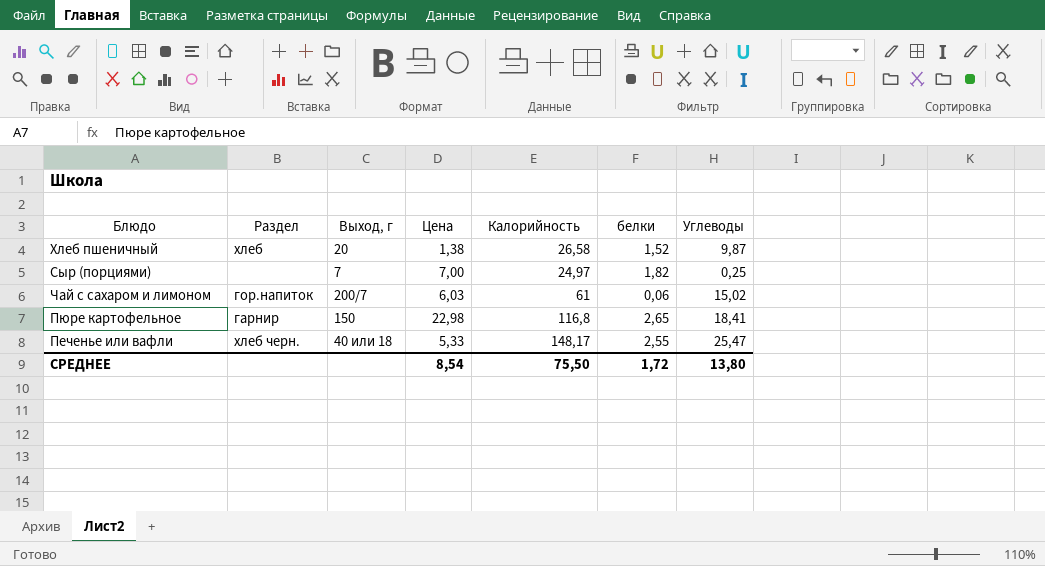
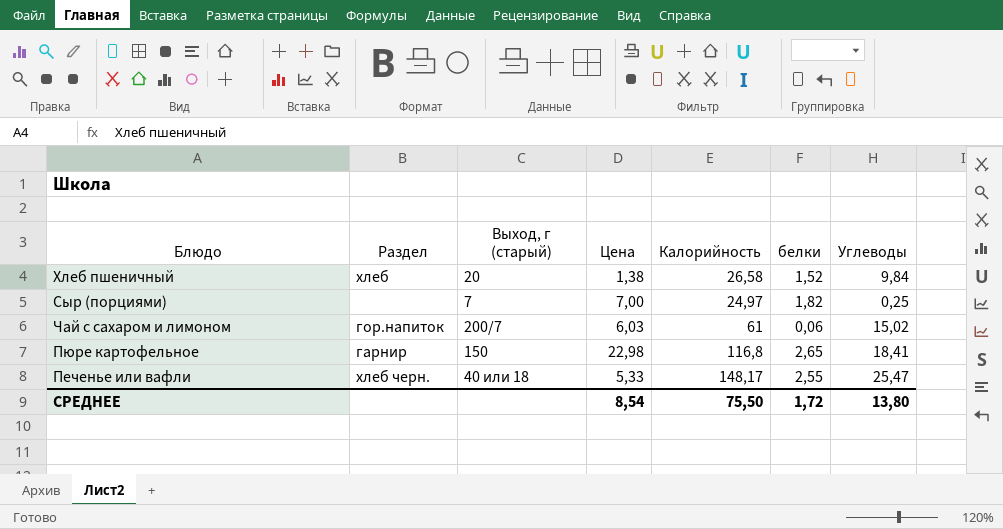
column name: Выход, г -> Выход, г (старый)
Хлеб пшеничный | Углеводы: 9,87 -> 9,84

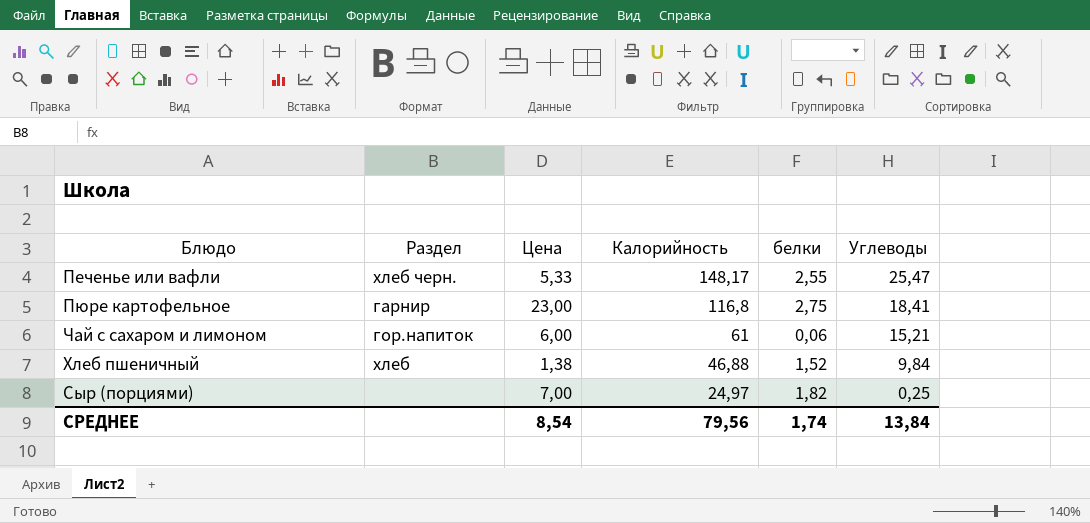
row order: none -> Калорийность descending
column Выход, г (старый) | position: 3 -> none
Пюре картофельное | Цена: 22,98 -> 23,00
Пюре картофельное | белки: 2,65 -> 2,75
Чай с сахаром и лимоном | Цена: 6,03 -> 6,00
Чай с сахаром и лимоном | Углеводы: 15,02 -> 15,21
Хлеб пшеничный | Калорийность: 26,58 -> 46,88
СРЕДНЕЕ | Калорийность: 75,50 -> 79,56
СРЕДНЕЕ | белки: 1,72 -> 1,74
СРЕДНЕЕ | Углеводы: 13,80 -> 13,84

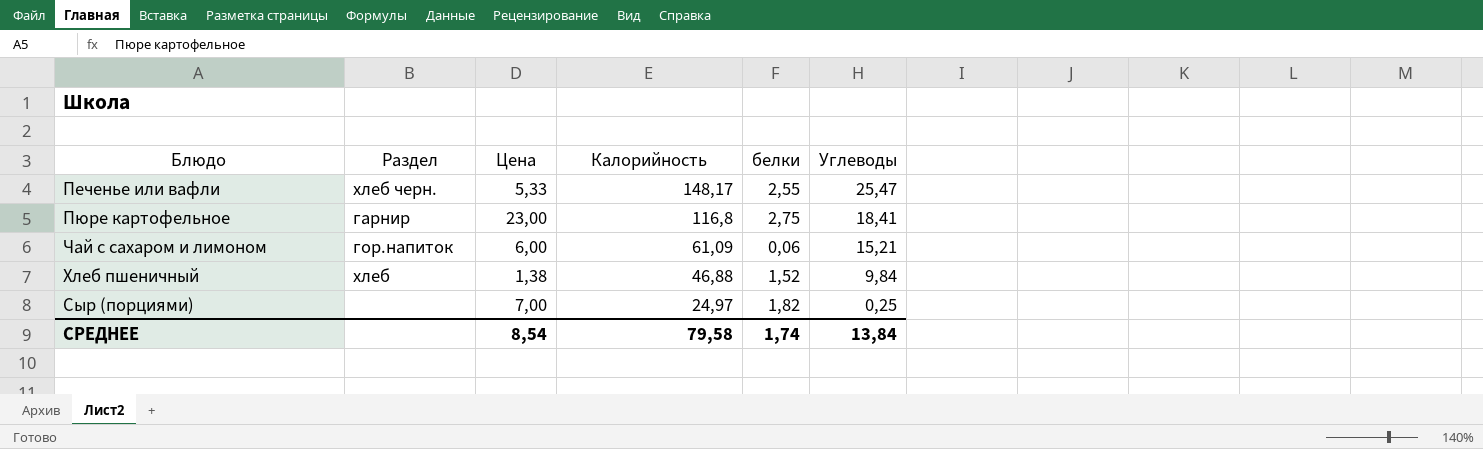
Чай с сахаром и лимоном | Калорийность: 61 -> 61,09
СРЕДНЕЕ | Калорийность: 79,56 -> 79,58

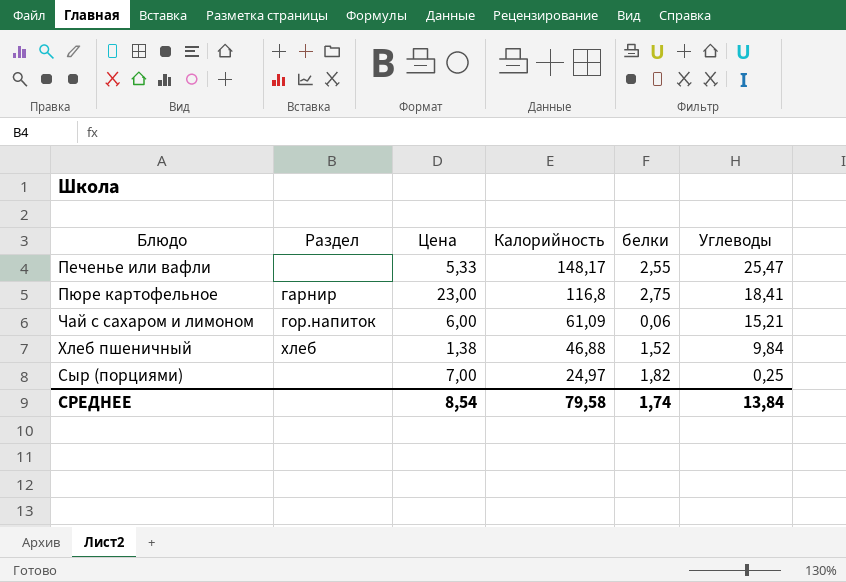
Печенье или вафли | Раздел: хлеб черн. -> none

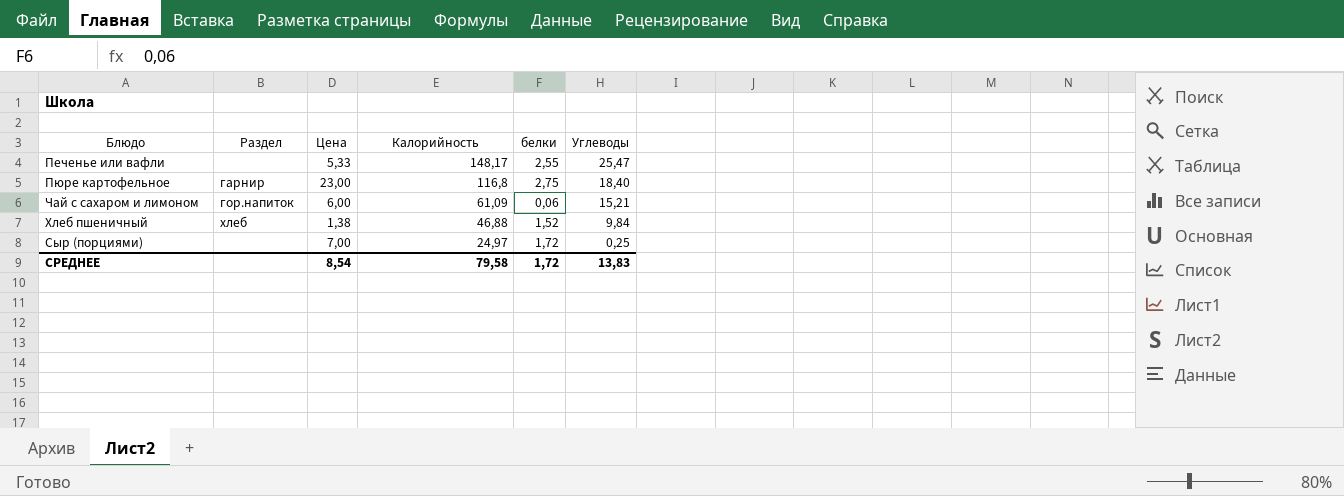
Пюре картофельное | Углеводы: 18,41 -> 18,40
Сыр (порциями) | белки: 1,82 -> 1,72
СРЕДНЕЕ | белки: 1,74 -> 1,72
СРЕДНЕЕ | Углеводы: 13,84 -> 13,83

